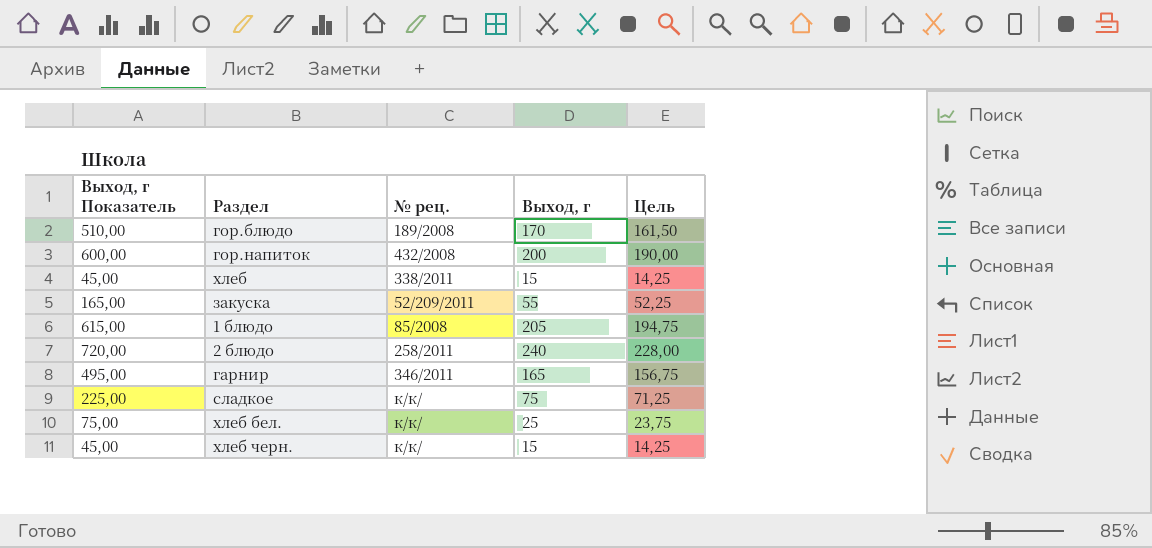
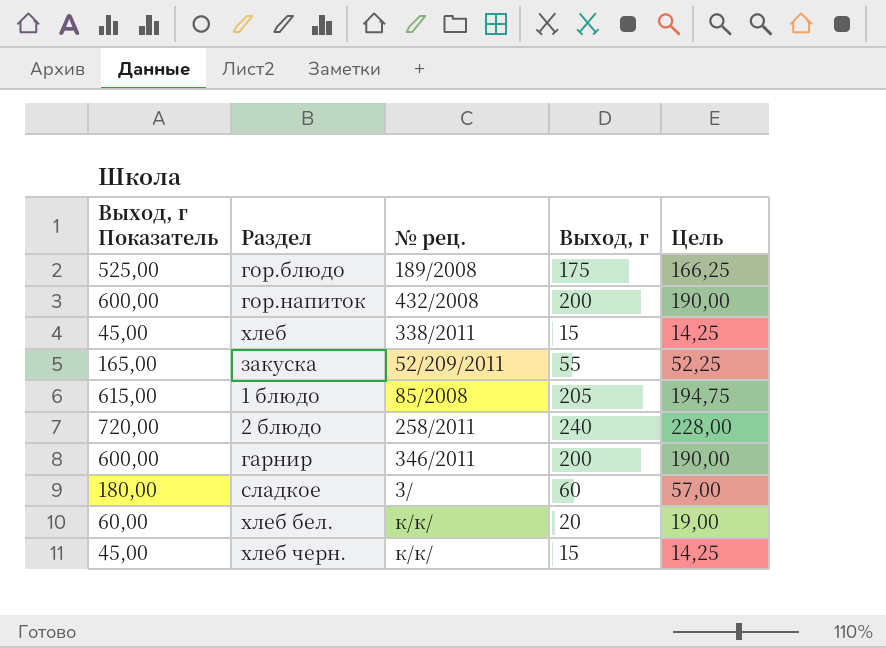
гор.блюдо | Выход, г Показатель: 510,00 -> 525,00
гор.блюдо | Выход, г: 170 -> 175
гор.блюдо | Цель: 161,50 -> 166,25
гарнир | Выход, г Показатель: 495,00 -> 600,00
гарнир | Выход, г: 165 -> 200
гарнир | Цель: 156,75 -> 190,00
сладкое | Выход, г Показатель: 225,00 -> 180,00
сладкое | № рец.: к/к/ -> 3/
сладкое | Выход, г: 75 -> 60
сладкое | Цель: 71,25 -> 57,00
хлеб бел. | Выход, г Показатель: 75,00 -> 60,00
хлеб бел. | Выход, г: 25 -> 20
хлеб бел. | Цель: 23,75 -> 19,00

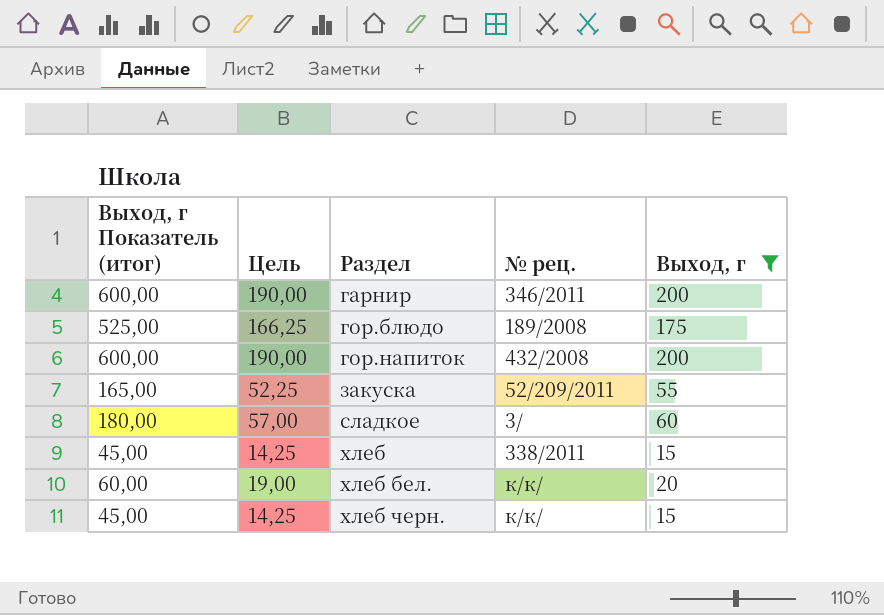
filter: none -> Выход, г <= 200
row order: none -> Раздел ascending
column name: Выход, г Показатель -> Выход, г Показатель (итог)
column Цель | position: 5 -> 2

